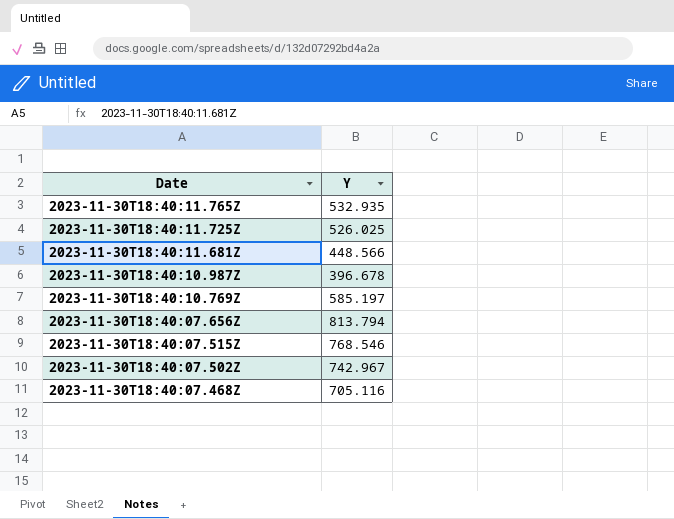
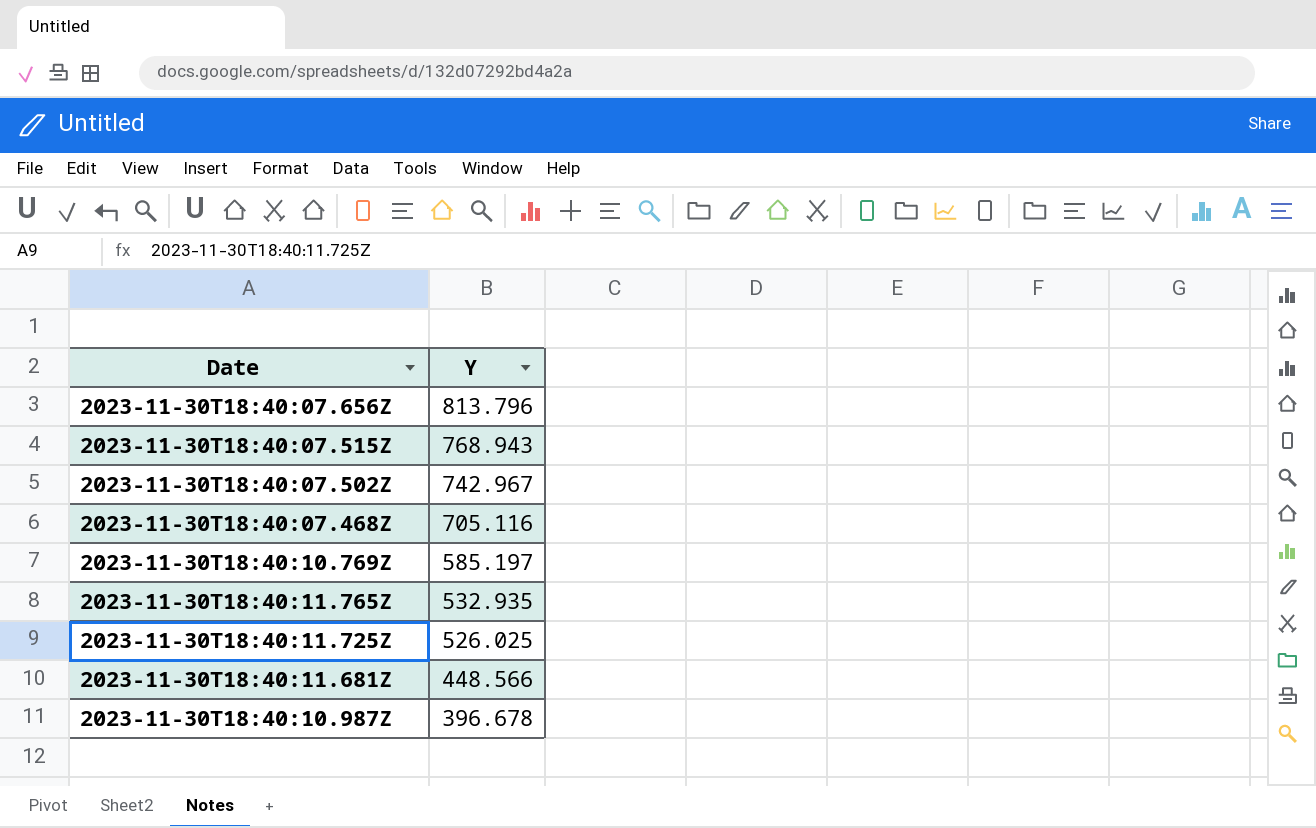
row order: Date descending -> Y descending
2023-11-30T18:40:07.656Z | Y: 813.794 -> 813.796
2023-11-30T18:40:07.515Z | Y: 768.546 -> 768.943

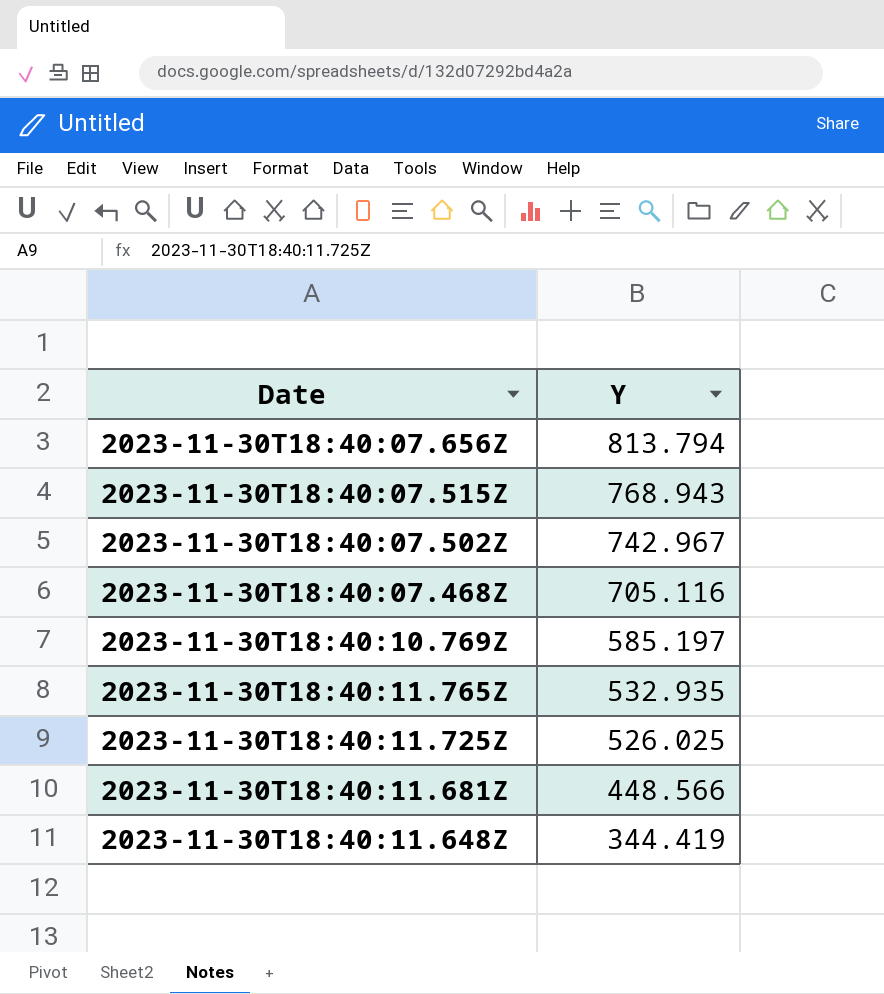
row 2023-11-30T18:40:10.987Z: 396.678 -> none
2023-11-30T18:40:07.656Z | Y: 813.796 -> 813.794
row 2023-11-30T18:40:11.648Z: none -> 344.419

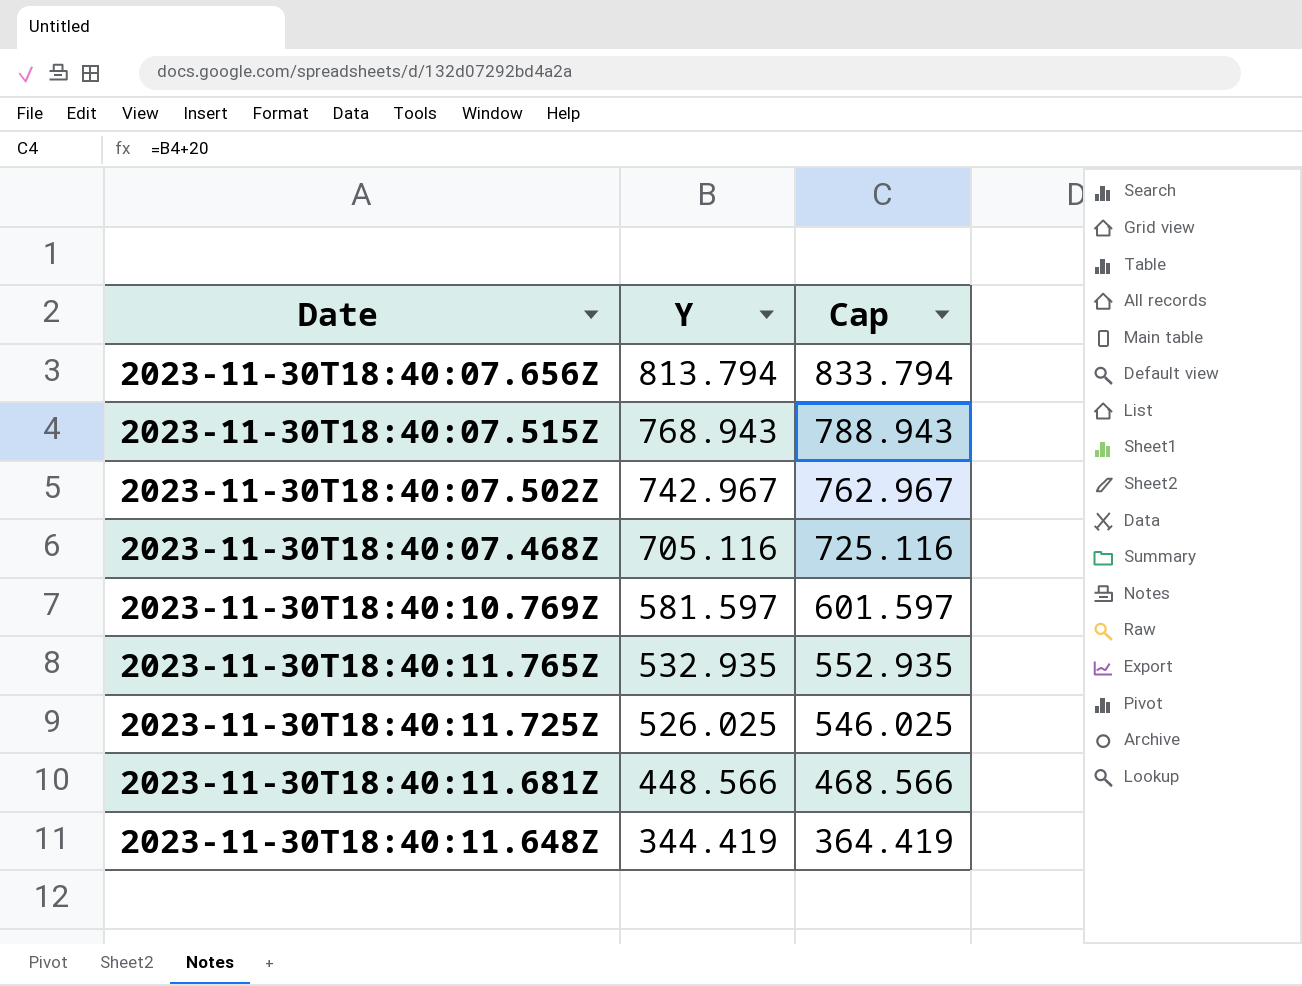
column Cap | formula: none -> [Y] + 20
2023-11-30T18:40:10.769Z | Y: 585.197 -> 581.597

